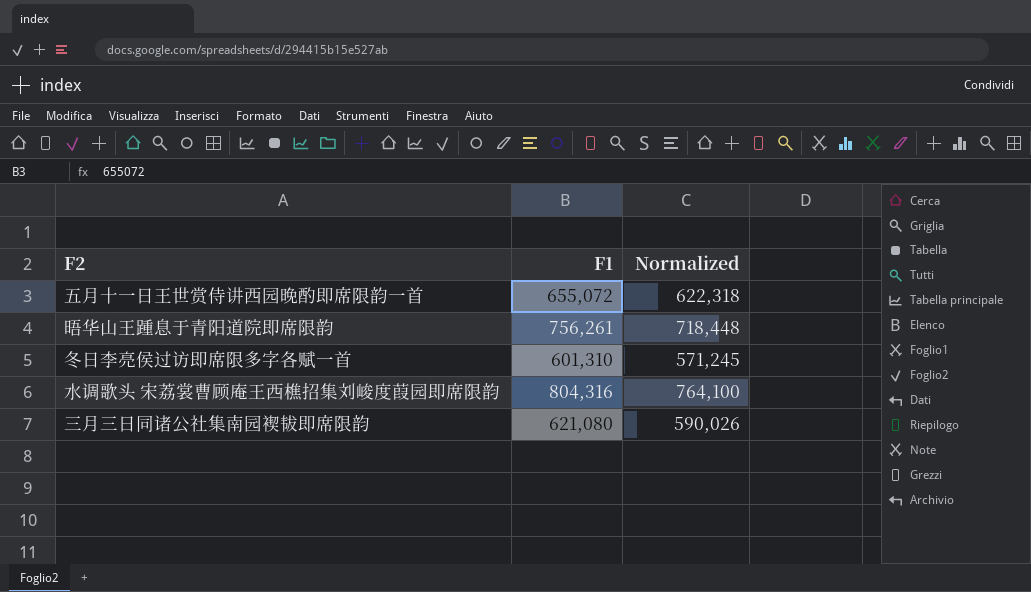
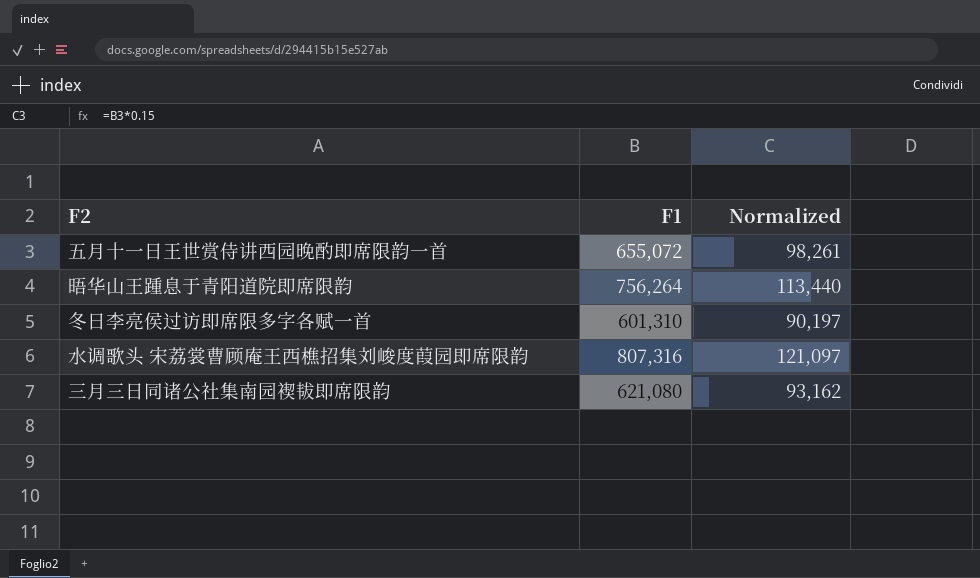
column Normalized | formula: [F1] * 0.95 -> [F1] * 0.15
晤华山王踵息于青阳道院即席限韵 | F1: 756,261 -> 756,264
水调歌头 宋荔裳曹顾庵王西樵招集刘峻度葭园即席限韵 | F1: 804,316 -> 807,316

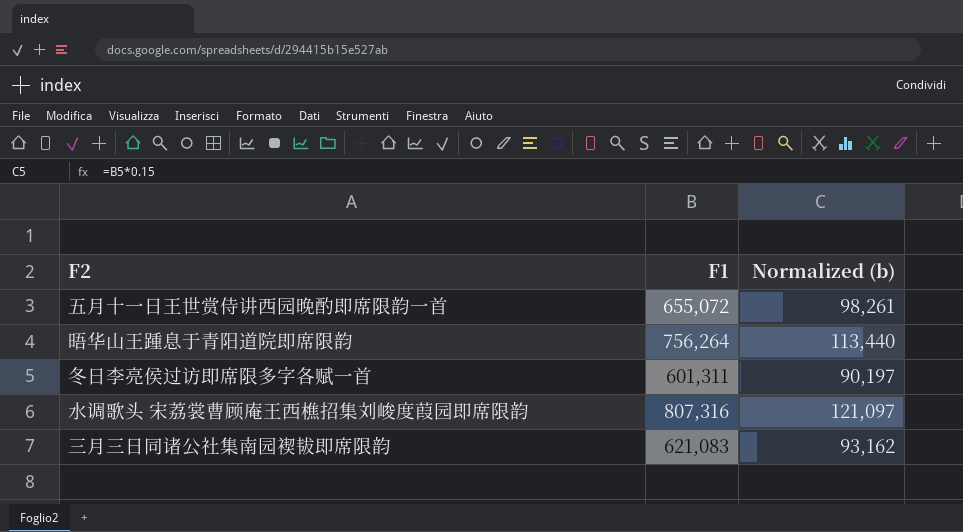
column name: Normalized -> Normalized (b)
冬日李亮侯过访即席限多字各赋一首 | F1: 601,310 -> 601,311
三月三日同诸公社集南园褉韨即席限韵 | F1: 621,080 -> 621,083

